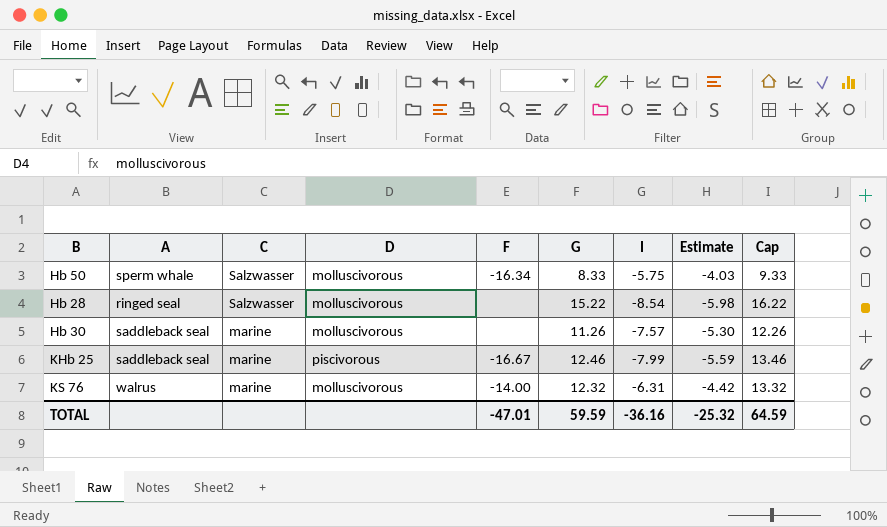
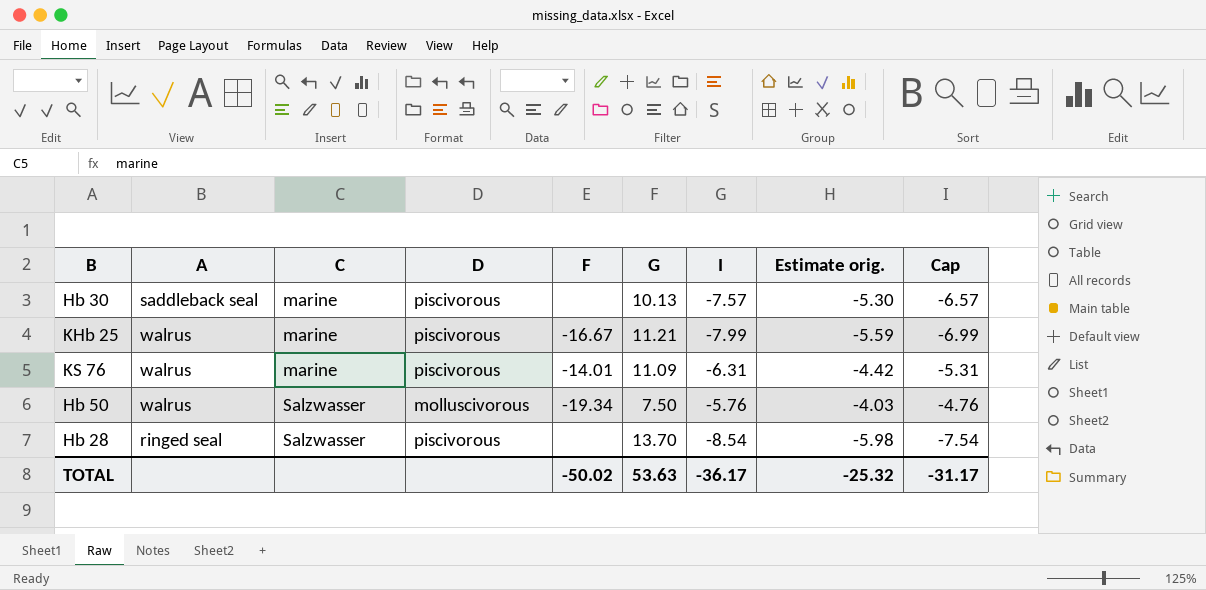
row order: C descending -> C ascending
column name: Estimate -> Estimate orig.
column Cap | formula: [G] + 1 -> [I] + 1
Hb 30 | D: molluscivorous -> piscivorous
Hb 30 | G: 11.26 -> 10.13
KHb 25 | A: saddleback seal -> walrus
KHb 25 | G: 12.46 -> 11.21
KS 76 | D: molluscivorous -> piscivorous
KS 76 | F: -14.00 -> -14.01
KS 76 | G: 12.32 -> 11.09
Hb 50 | A: sperm whale -> walrus
Hb 50 | F: -16.34 -> -19.34
Hb 50 | G: 8.33 -> 7.50
Hb 50 | I: -5.75 -> -5.76
Hb 28 | D: molluscivorous -> piscivorous
Hb 28 | G: 15.22 -> 13.70
TOTAL | F: -47.01 -> -50.02
TOTAL | G: 59.59 -> 53.63
TOTAL | I: -36.16 -> -36.17
TOTAL | Cap: 64.59 -> -31.17

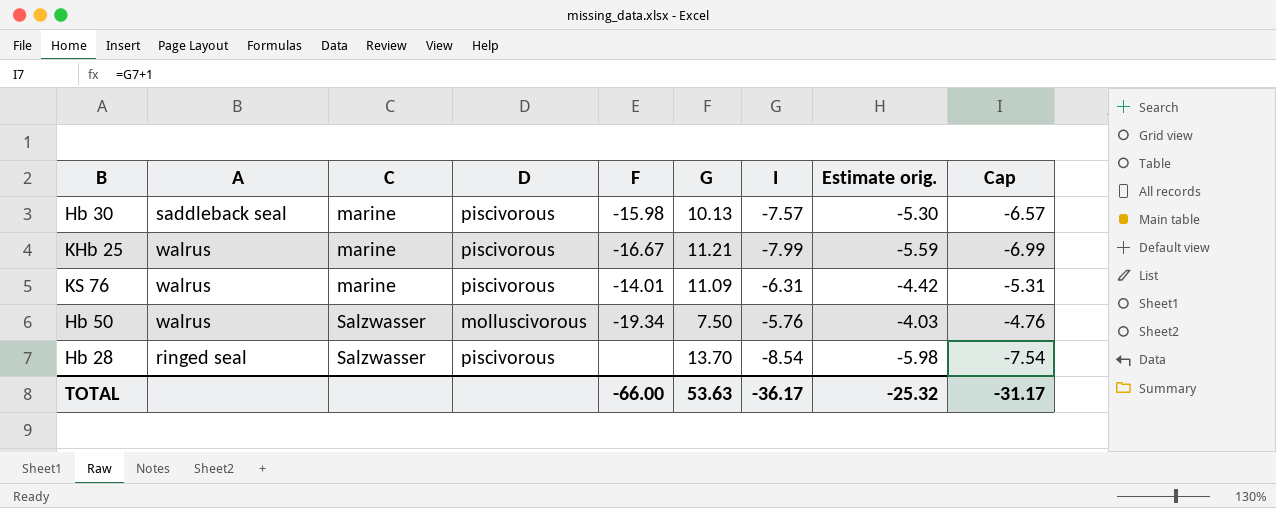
Hb 30 | F: none -> -15.98
TOTAL | F: -50.02 -> -66.00

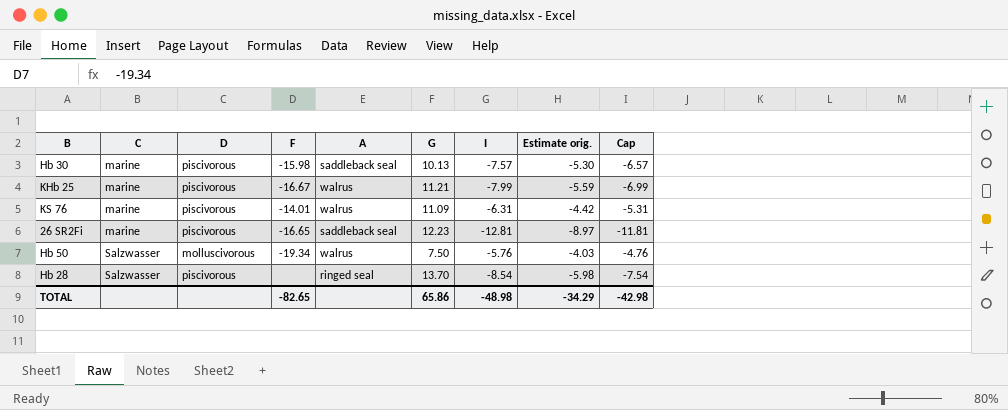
column A | position: 2 -> 5
row 26 SR2Fi: none -> marine | piscivorous | -16.65 | saddleback seal | 12.23 | -12.81 | -8.97 | -11.81
TOTAL | F: -66.00 -> -82.65
TOTAL | G: 53.63 -> 65.86
TOTAL | I: -36.17 -> -48.98
TOTAL | Estimate orig.: -25.32 -> -34.29
TOTAL | Cap: -31.17 -> -42.98

